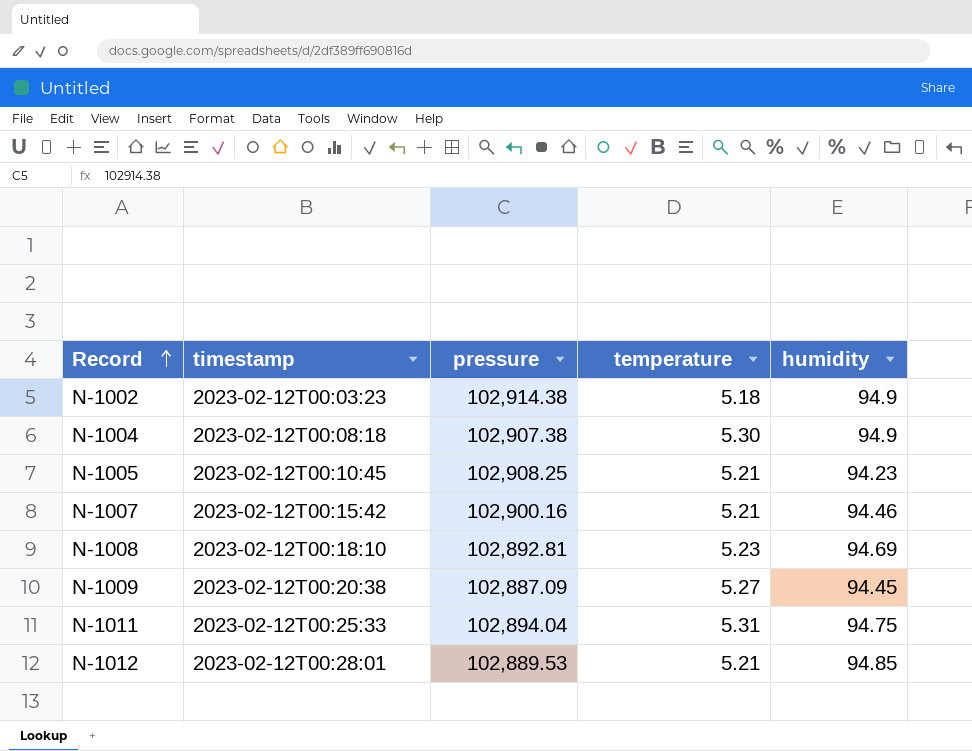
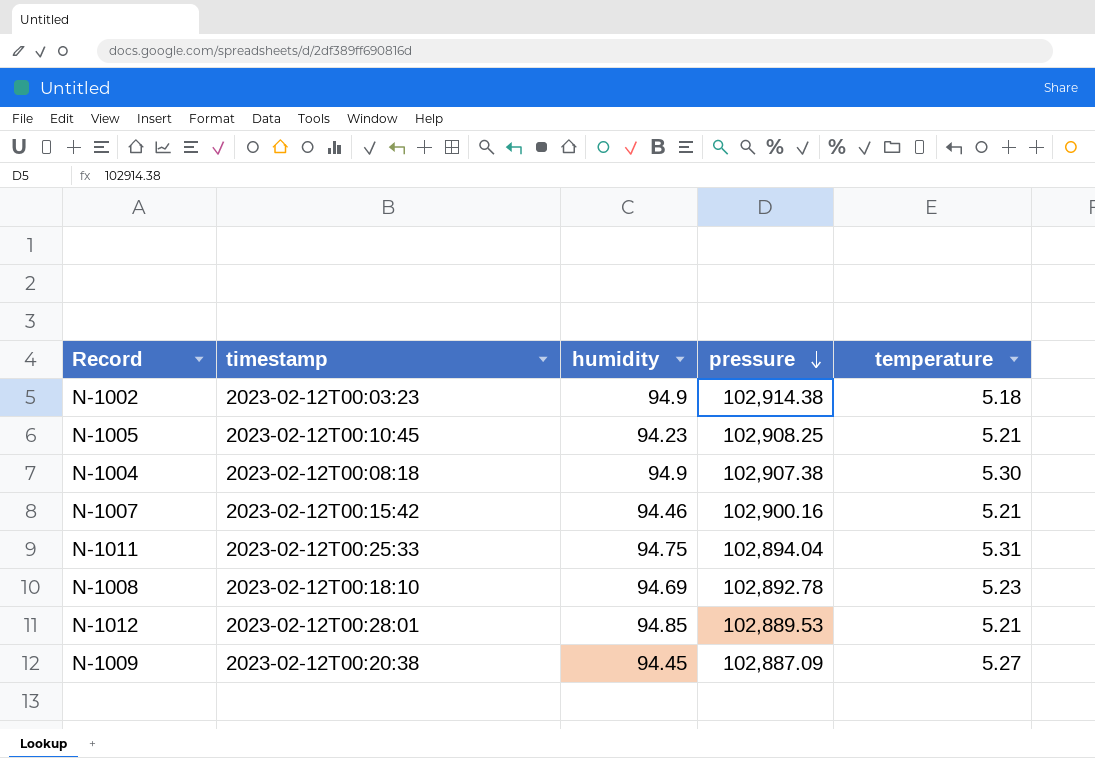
row order: Record ascending -> pressure descending
column humidity | position: 5 -> 3
N-1008 | pressure: 102,892.81 -> 102,892.78

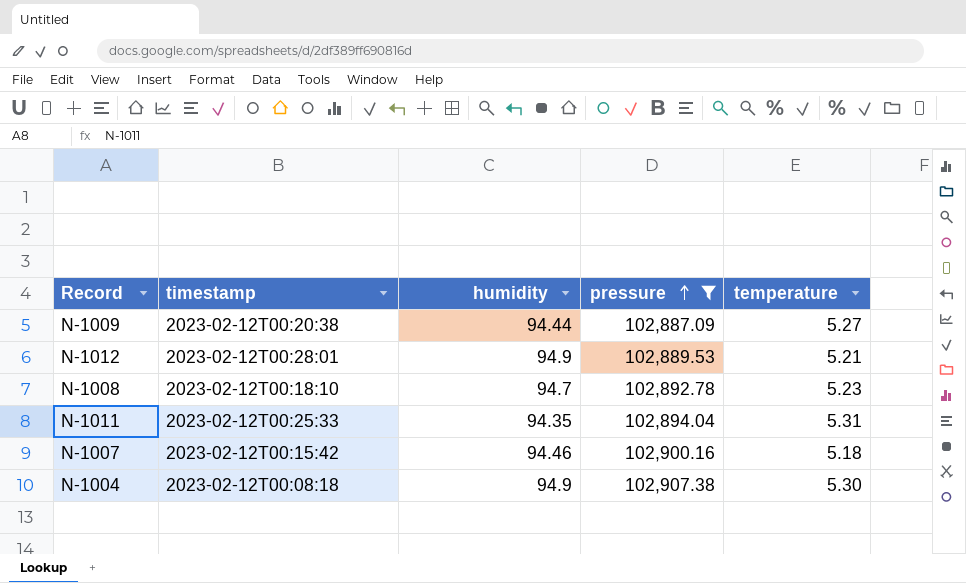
filter: none -> pressure <= 102,907.38
row order: pressure descending -> pressure ascending
N-1009 | humidity: 94.45 -> 94.44
N-1012 | humidity: 94.85 -> 94.9
N-1008 | humidity: 94.69 -> 94.7
N-1011 | humidity: 94.75 -> 94.35
N-1007 | temperature: 5.21 -> 5.18

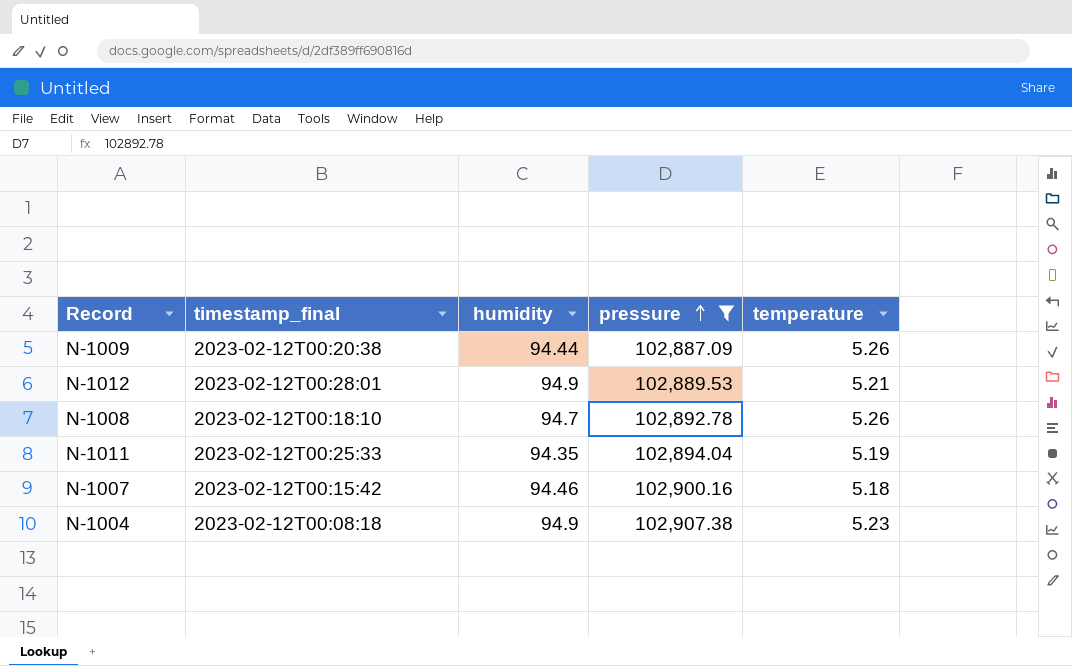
column name: timestamp -> timestamp_final
N-1009 | temperature: 5.27 -> 5.26
N-1008 | temperature: 5.23 -> 5.26
N-1011 | temperature: 5.31 -> 5.19
N-1004 | temperature: 5.30 -> 5.23

